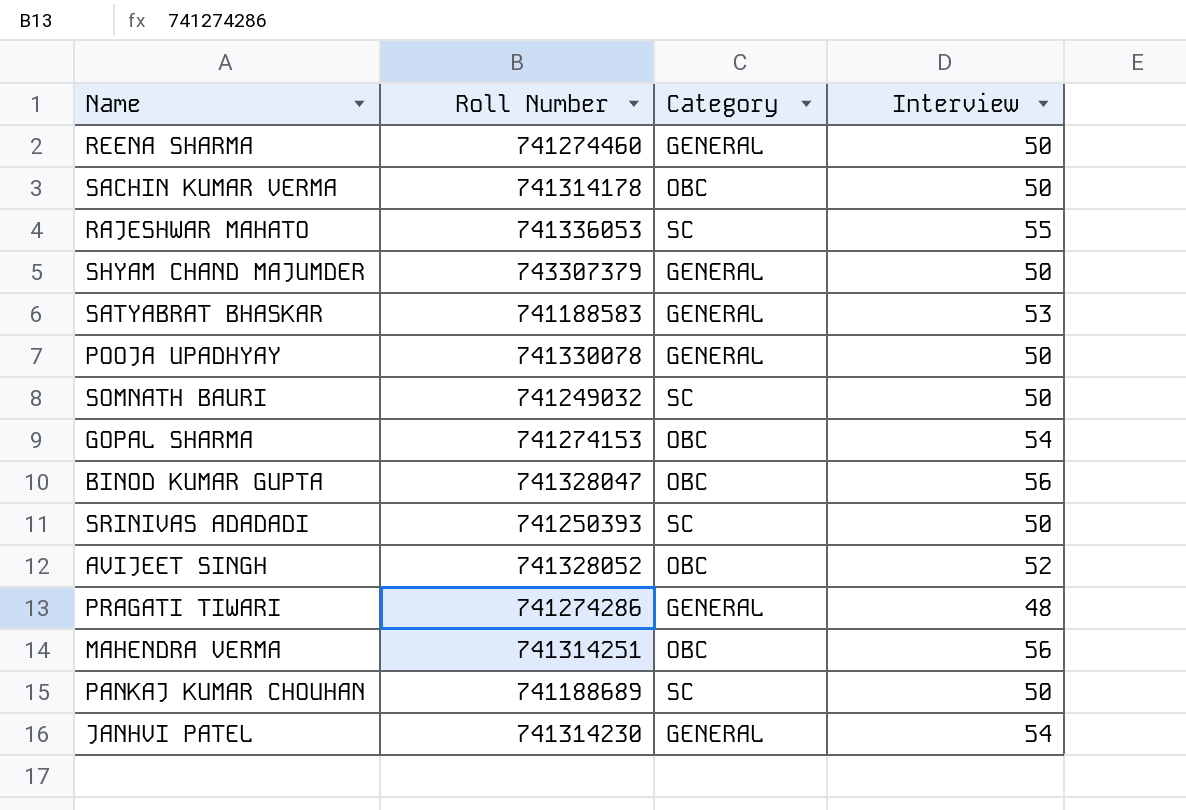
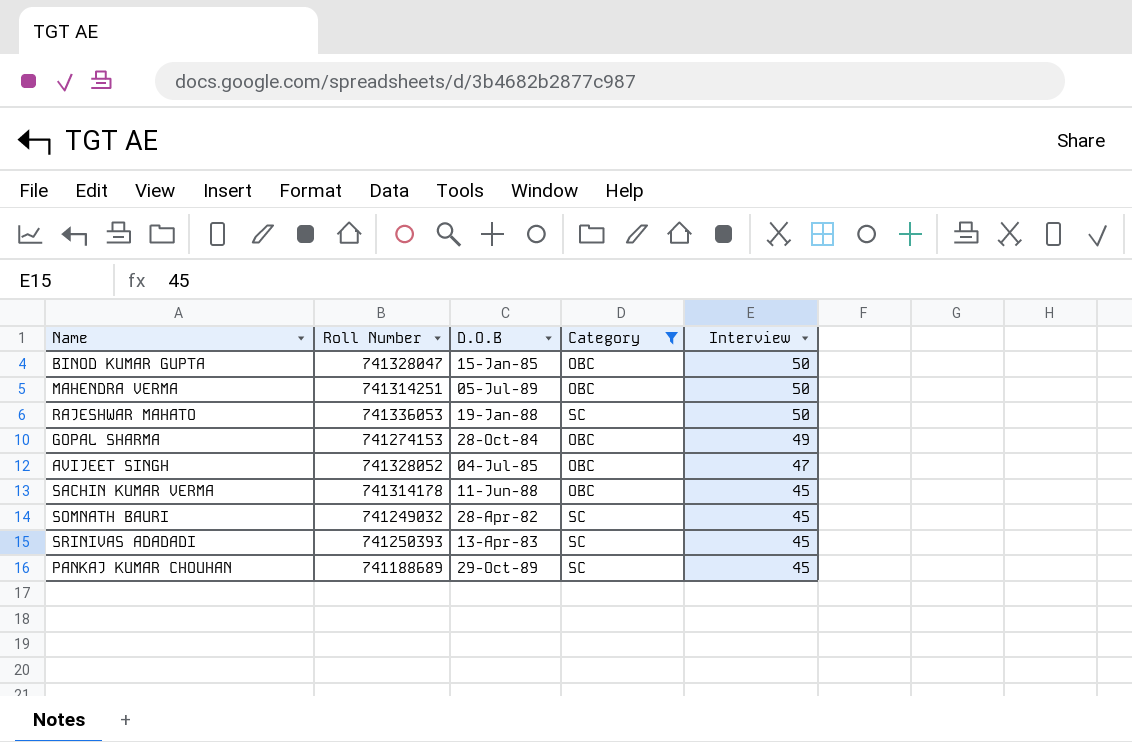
filter: none -> Category != GENERAL
row order: none -> Interview descending
column D.O.B | position: none -> 3
BINOD KUMAR GUPTA | Interview: 56 -> 50
MAHENDRA VERMA | Interview: 56 -> 50
RAJESHWAR MAHATO | Interview: 55 -> 50
GOPAL SHARMA | Interview: 54 -> 49
AVIJEET SINGH | Interview: 52 -> 47
SACHIN KUMAR VERMA | Interview: 50 -> 45
SOMNATH BAURI | Interview: 50 -> 45
SRINIVAS ADADADI | Interview: 50 -> 45
PANKAJ KUMAR CHOUHAN | Interview: 50 -> 45

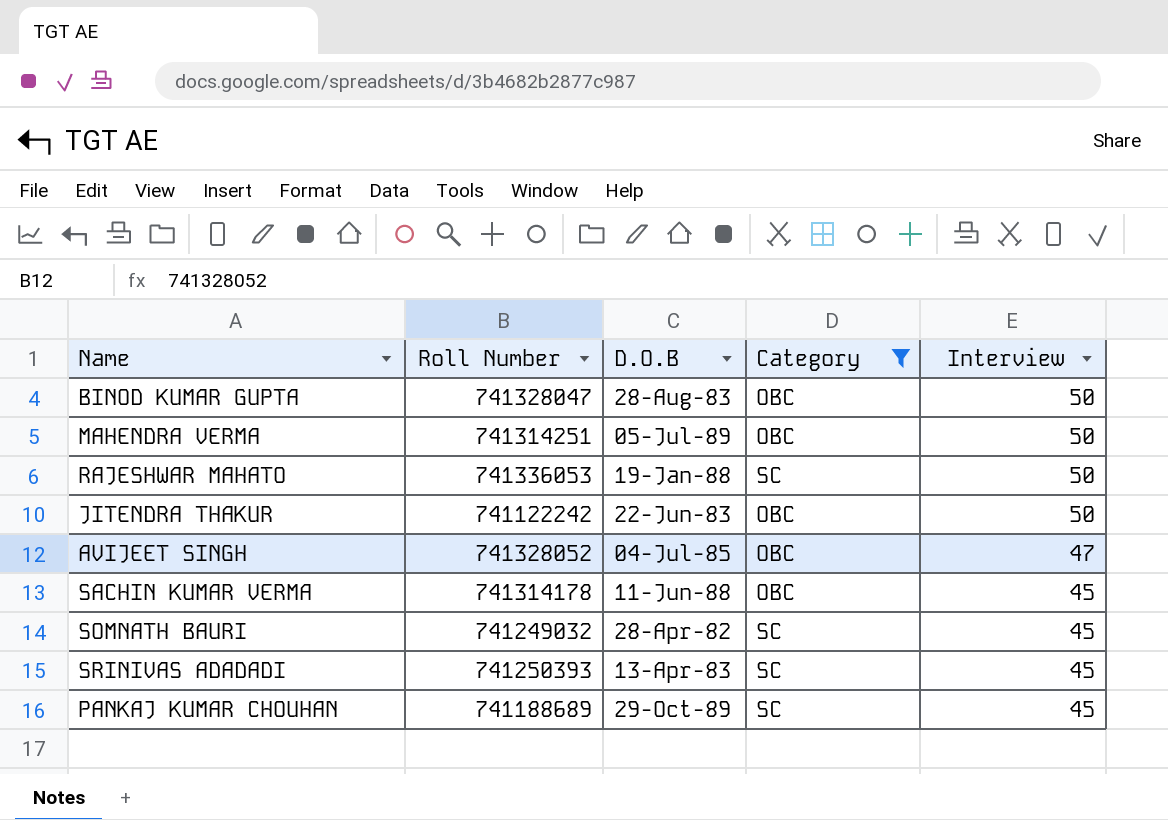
row GOPAL SHARMA: 741274153 | 28-Oct-84 | OBC | 49 -> none
BINOD KUMAR GUPTA | D.O.B: 15-Jan-85 -> 28-Aug-83
row JITENDRA THAKUR: none -> 741122242 | 22-Jun-83 | OBC | 50

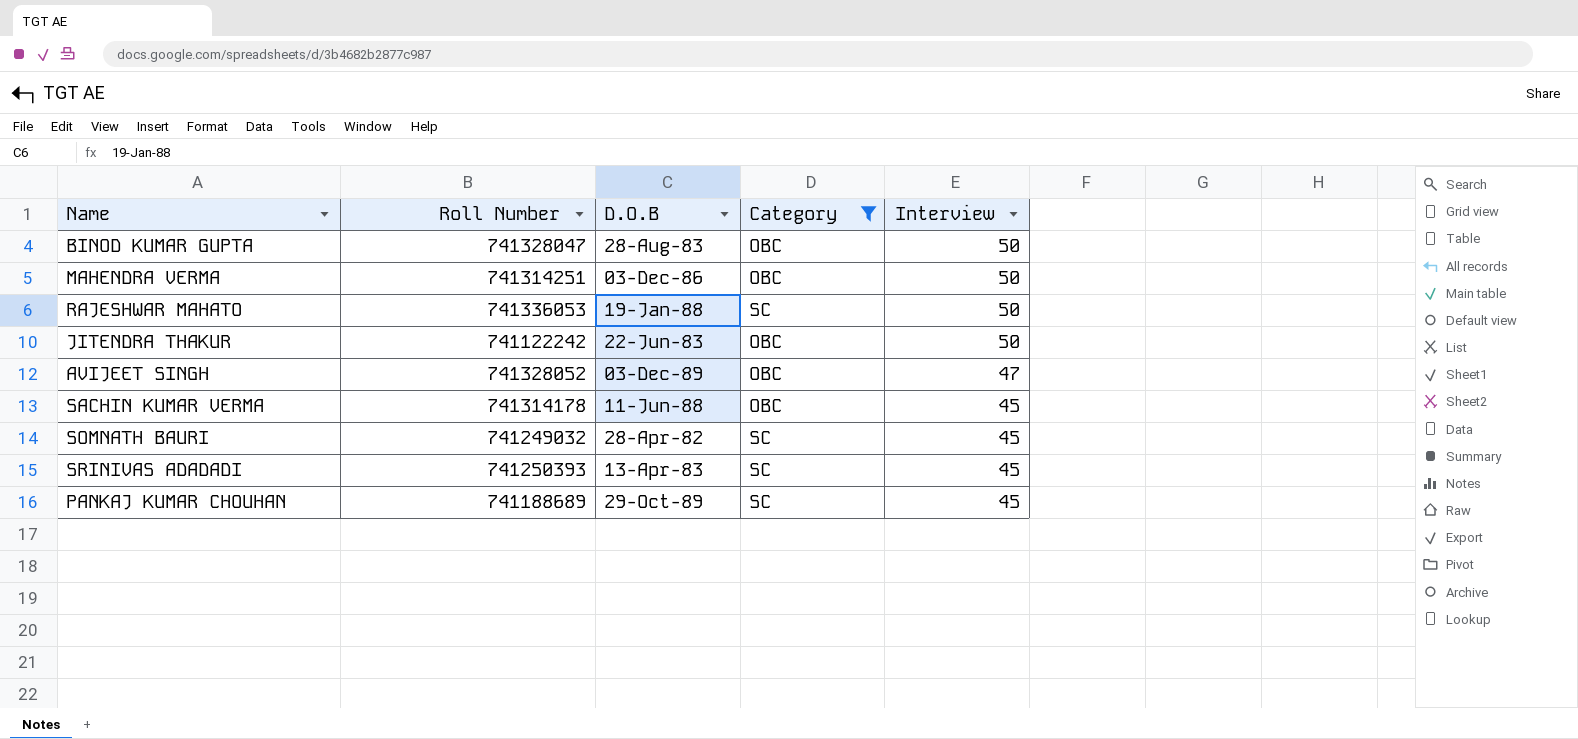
MAHENDRA VERMA | D.O.B: 05-Jul-89 -> 03-Dec-86
AVIJEET SINGH | D.O.B: 04-Jul-85 -> 03-Dec-89

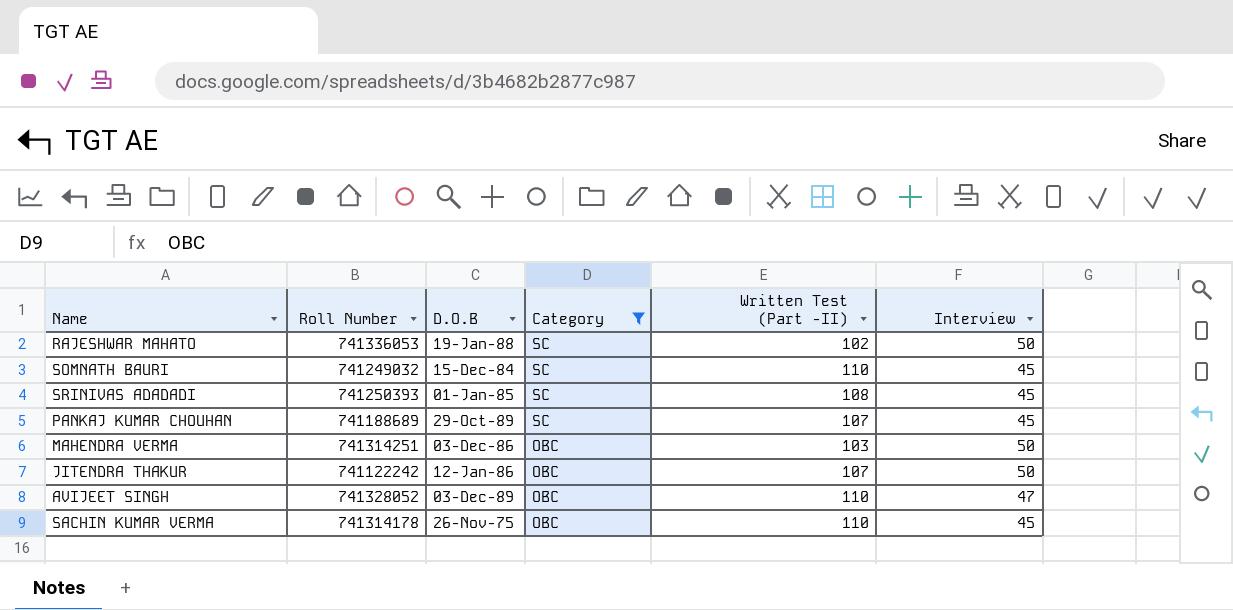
row order: Interview descending -> Category descending
column Written Test (Part -II) | position: none -> 5
row BINOD KUMAR GUPTA: 741328047 | 28-Aug-83 | OBC | 50 -> none
SOMNATH BAURI | D.O.B: 28-Apr-82 -> 15-Dec-84
SRINIVAS ADADADI | D.O.B: 13-Apr-83 -> 01-Jan-85
JITENDRA THAKUR | D.O.B: 22-Jun-83 -> 12-Jan-86
SACHIN KUMAR VERMA | D.O.B: 11-Jun-88 -> 26-Nov-75

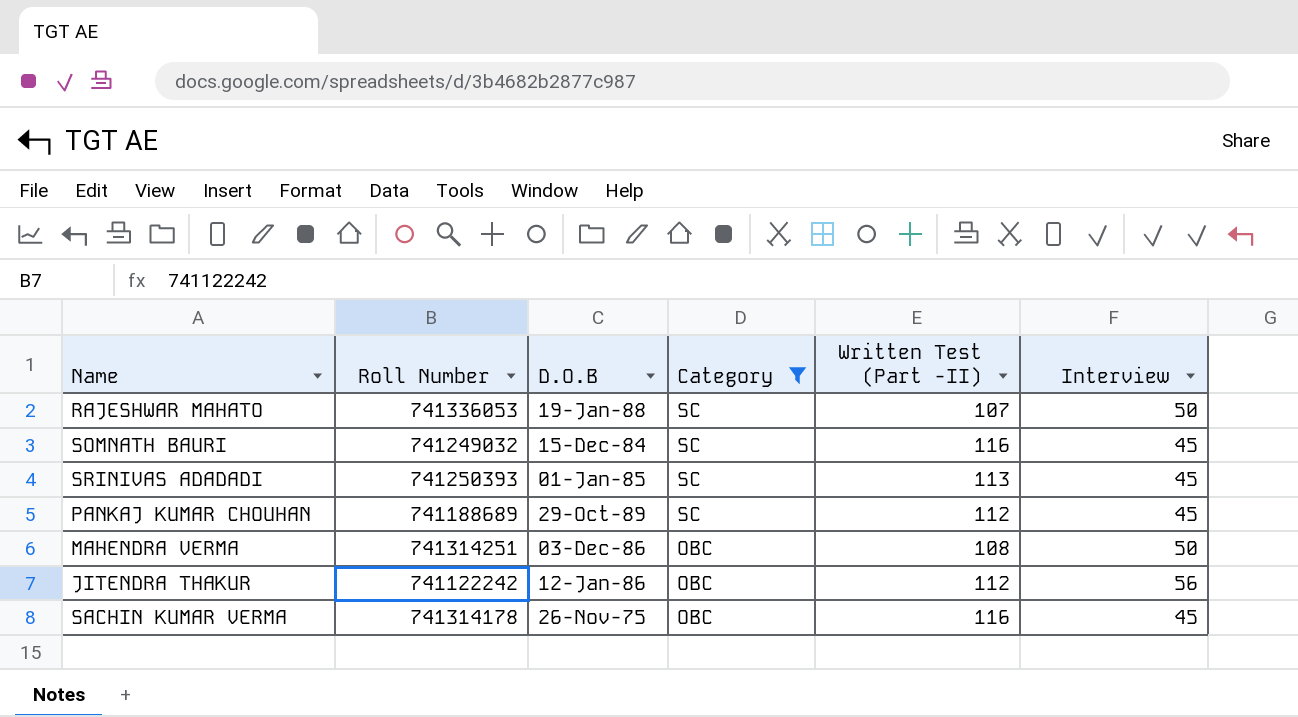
row AVIJEET SINGH: 741328052 | 03-Dec-89 | OBC | 110 | 47 -> none
RAJESHWAR MAHATO | Written Test (Part -II): 102 -> 107
SOMNATH BAURI | Written Test (Part -II): 110 -> 116
SRINIVAS ADADADI | Written Test (Part -II): 108 -> 113
PANKAJ KUMAR CHOUHAN | Written Test (Part -II): 107 -> 112
MAHENDRA VERMA | Written Test (Part -II): 103 -> 108
JITENDRA THAKUR | Written Test (Part -II): 107 -> 112
JITENDRA THAKUR | Interview: 50 -> 56
SACHIN KUMAR VERMA | Written Test (Part -II): 110 -> 116

